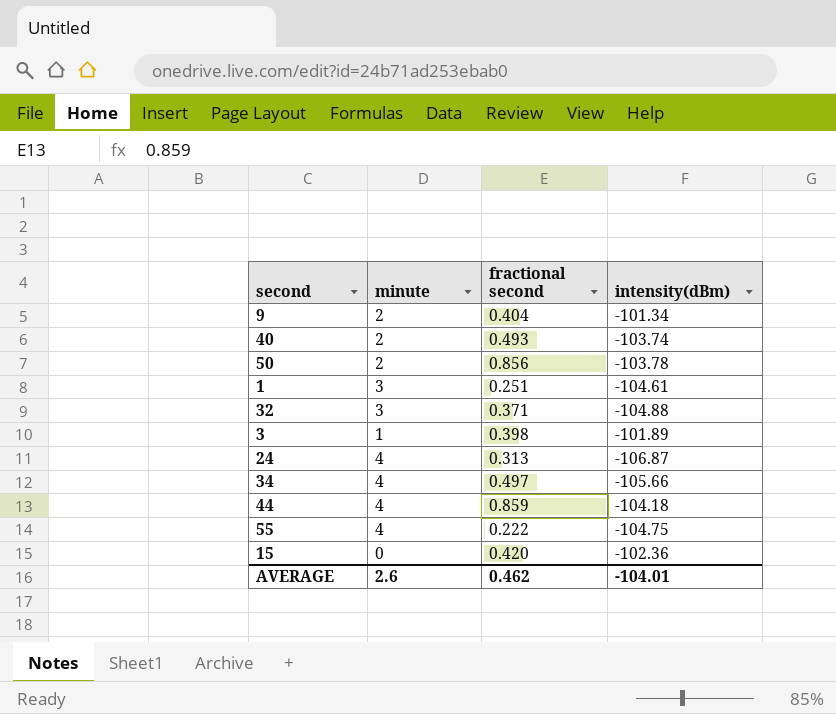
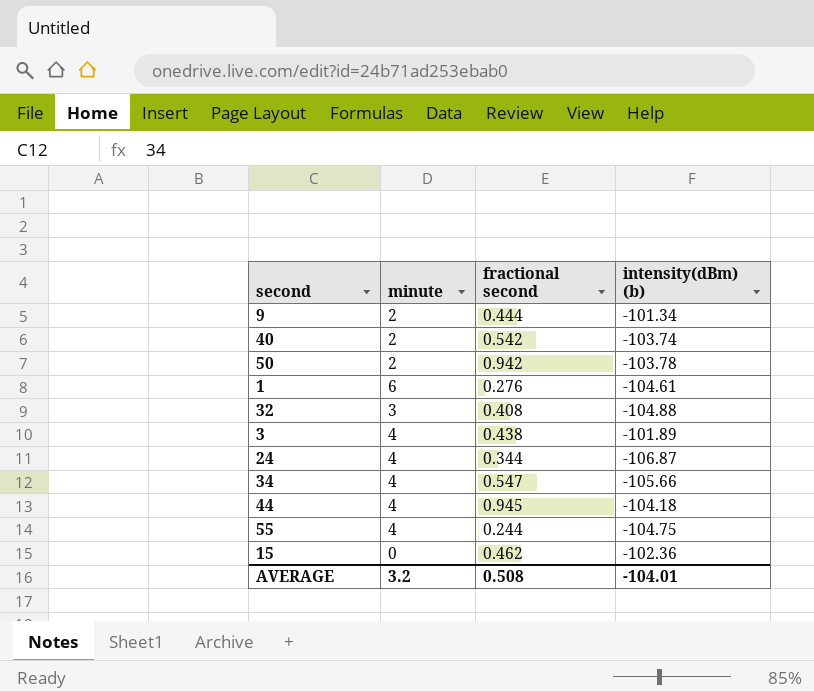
column name: intensity(dBm) -> intensity(dBm) (b)
9 | fractional second: 0.404 -> 0.444
40 | fractional second: 0.493 -> 0.542
50 | fractional second: 0.856 -> 0.942
1 | minute: 3 -> 6
1 | fractional second: 0.251 -> 0.276
32 | fractional second: 0.371 -> 0.408
3 | minute: 1 -> 4
3 | fractional second: 0.398 -> 0.438
24 | fractional second: 0.313 -> 0.344
34 | fractional second: 0.497 -> 0.547
44 | fractional second: 0.859 -> 0.945
55 | fractional second: 0.222 -> 0.244
15 | fractional second: 0.420 -> 0.462
AVERAGE | minute: 2.6 -> 3.2
AVERAGE | fractional second: 0.462 -> 0.508

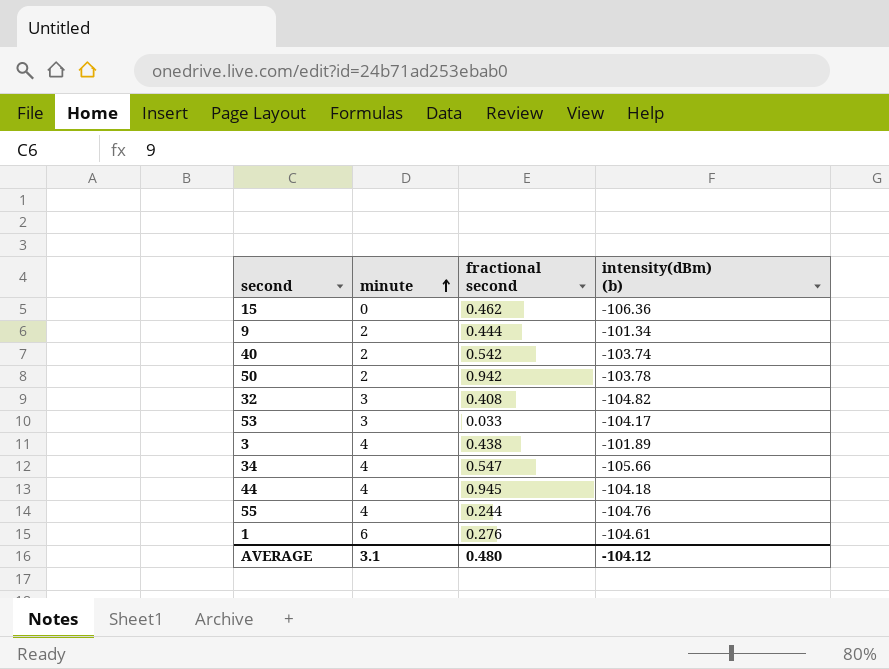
row order: none -> minute ascending
row 24: 4 | 0.344 | -106.87 -> none
15 | intensity(dBm) (b): -102.36 -> -106.36
32 | intensity(dBm) (b): -104.88 -> -104.82
row 53: none -> 3 | 0.033 | -104.17
55 | intensity(dBm) (b): -104.75 -> -104.76
AVERAGE | minute: 3.2 -> 3.1
AVERAGE | fractional second: 0.508 -> 0.480
AVERAGE | intensity(dBm) (b): -104.01 -> -104.12

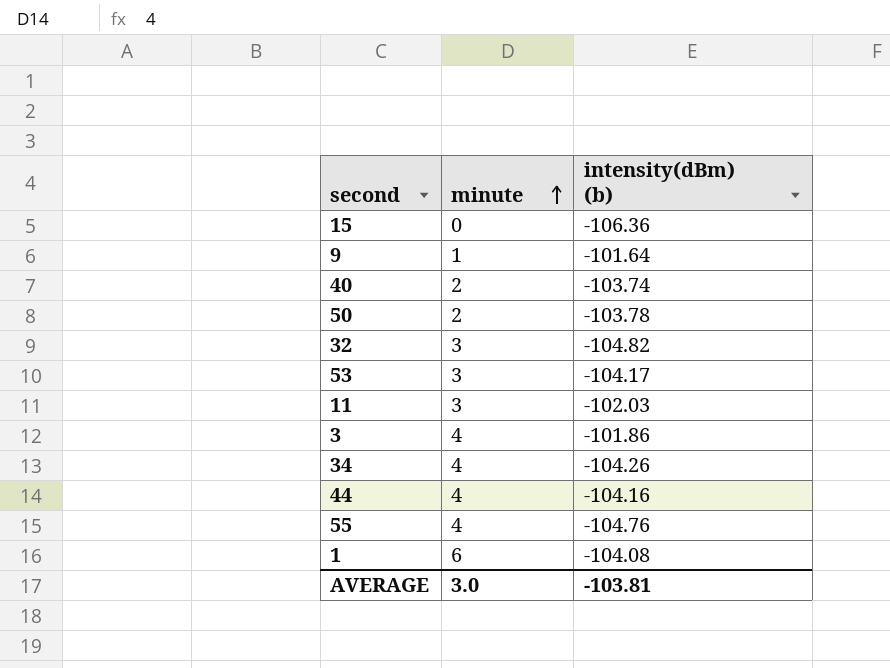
column fractional second | position: 3 -> none
9 | minute: 2 -> 1
9 | intensity(dBm) (b): -101.34 -> -101.64
row 11: none -> 3 | -102.03
3 | intensity(dBm) (b): -101.89 -> -101.86
34 | intensity(dBm) (b): -105.66 -> -104.26
44 | intensity(dBm) (b): -104.18 -> -104.16
1 | intensity(dBm) (b): -104.61 -> -104.08
AVERAGE | minute: 3.1 -> 3.0
AVERAGE | intensity(dBm) (b): -104.12 -> -103.81

